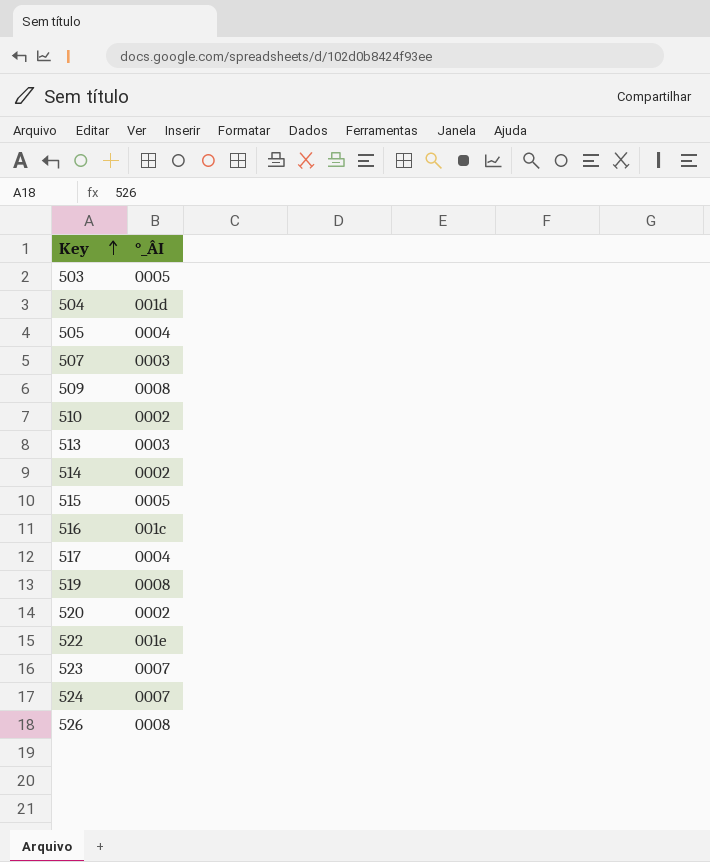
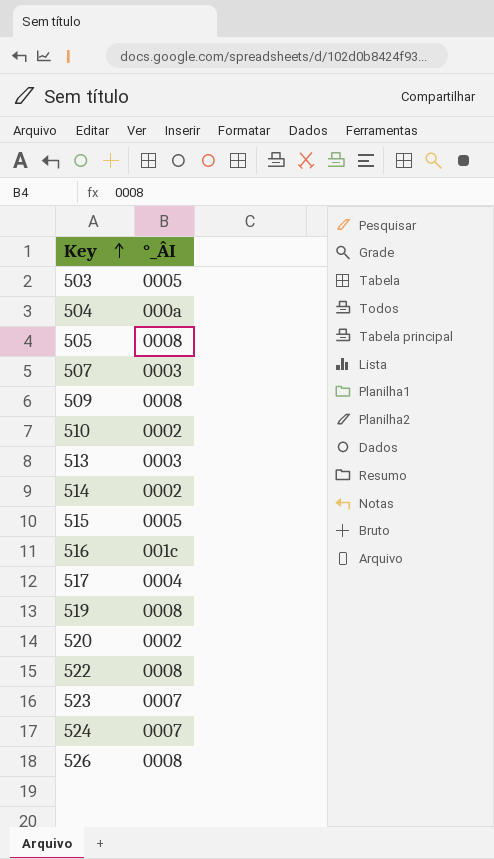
504 | °_ÂI: 001d -> 000a
505 | °_ÂI: 0004 -> 0008
522 | °_ÂI: 001e -> 0008

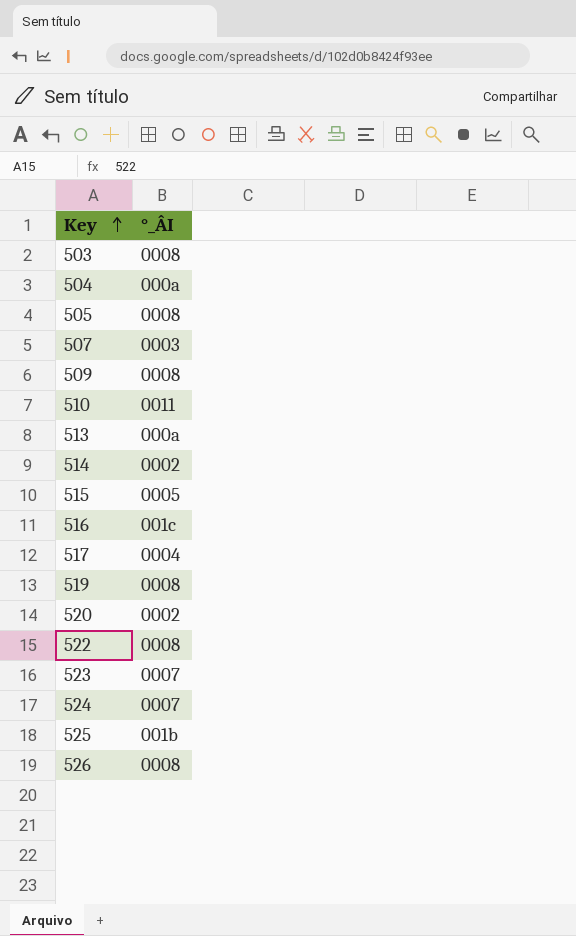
503 | °_ÂI: 0005 -> 0008
510 | °_ÂI: 0002 -> 0011
513 | °_ÂI: 0003 -> 000a
row 525: none -> 001b

